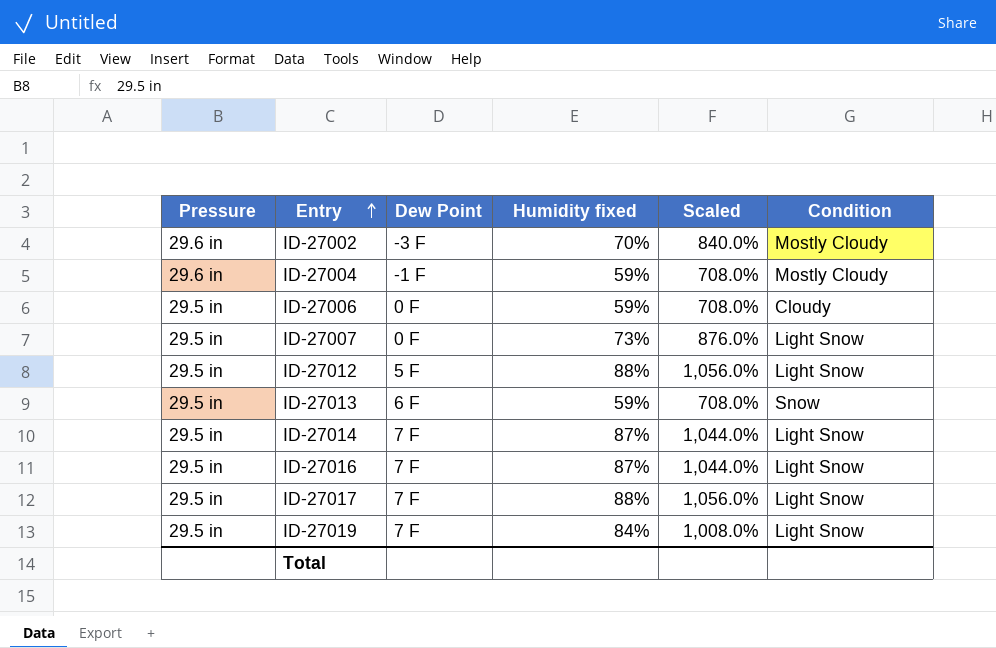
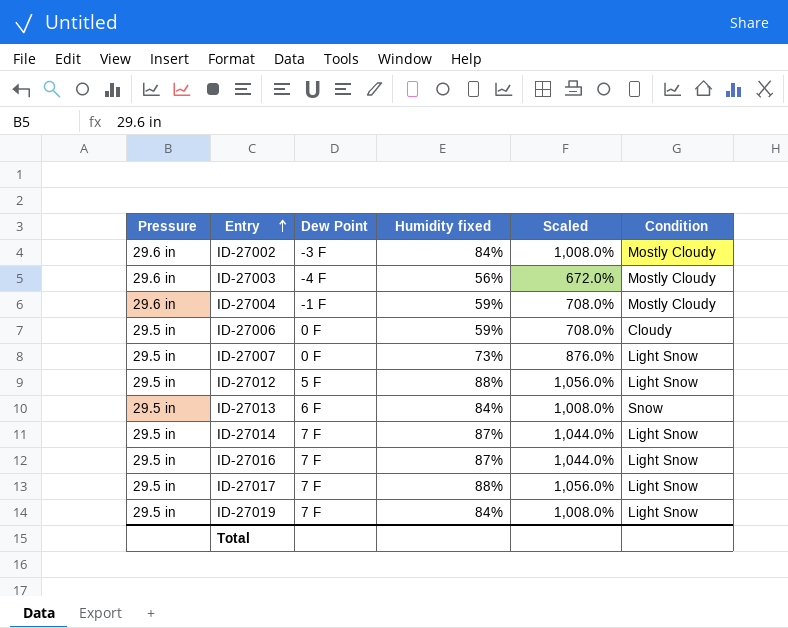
ID-27002 | Humidity fixed: 70% -> 84%
ID-27002 | Scaled: 840.0% -> 1,008.0%
row ID-27003: none -> 29.6 in | -4 F | 56% | 672.0% | Mostly Cloudy
ID-27013 | Humidity fixed: 59% -> 84%
ID-27013 | Scaled: 708.0% -> 1,008.0%

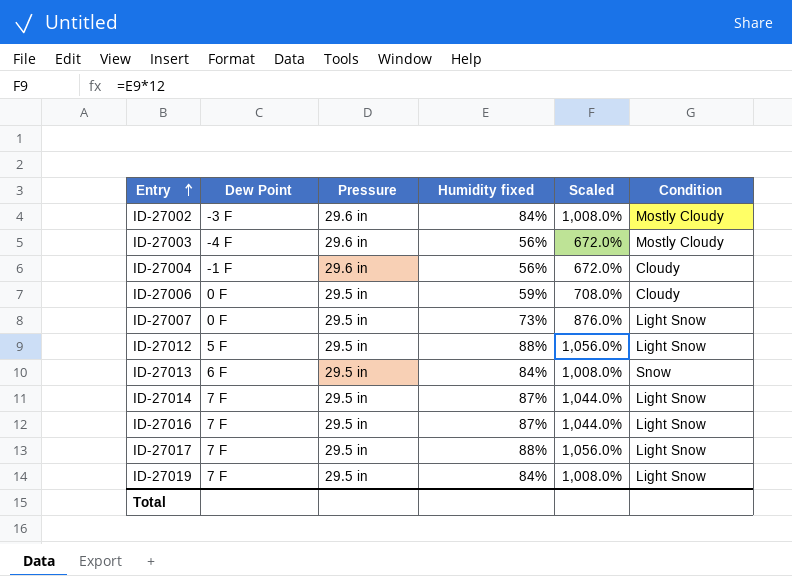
column Pressure | position: 1 -> 3
ID-27004 | Humidity fixed: 59% -> 56%
ID-27004 | Scaled: 708.0% -> 672.0%
ID-27004 | Condition: Mostly Cloudy -> Cloudy

